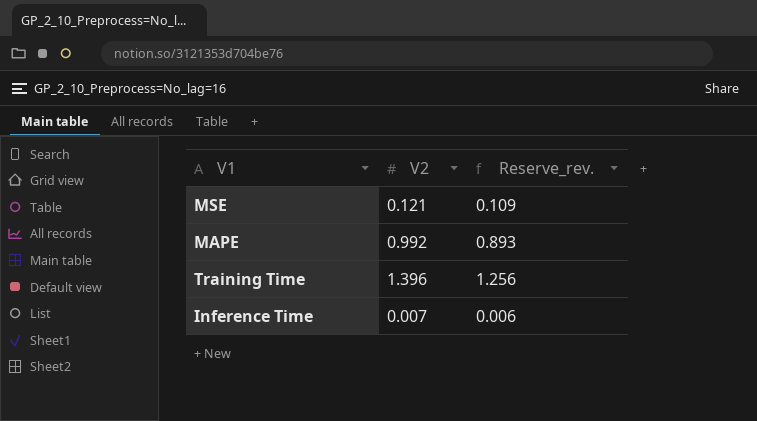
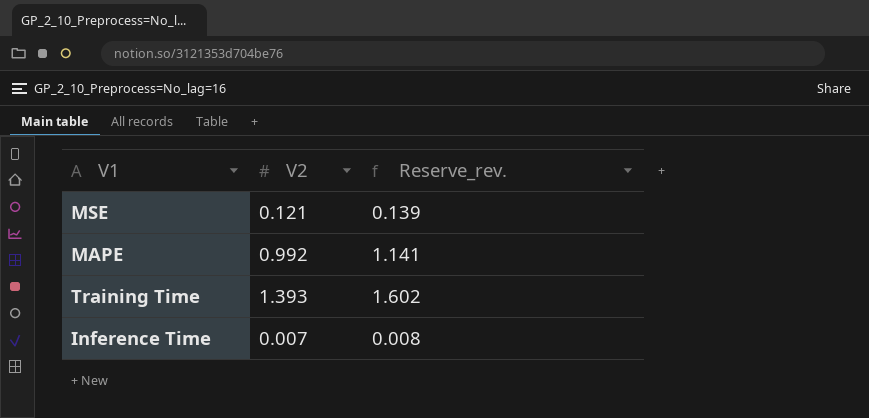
column Reserve_rev. | formula: [V2] * 0.9 -> [V2] * 1.15
Training Time | V2: 1.396 -> 1.393

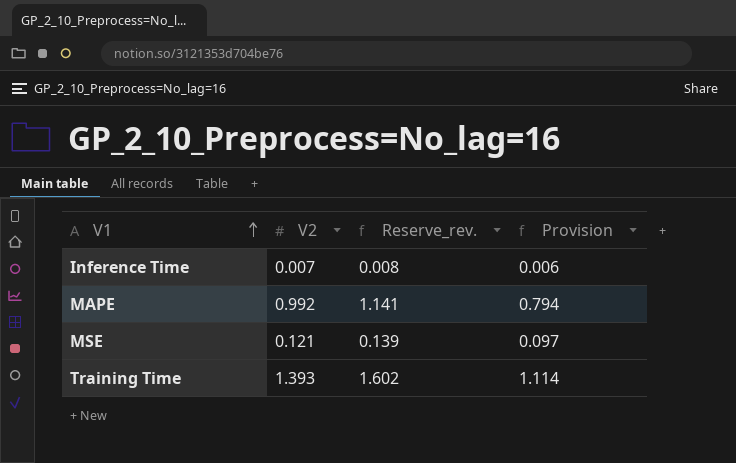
row order: none -> V1 ascending
column Provision | formula: none -> [V2] * 0.8

